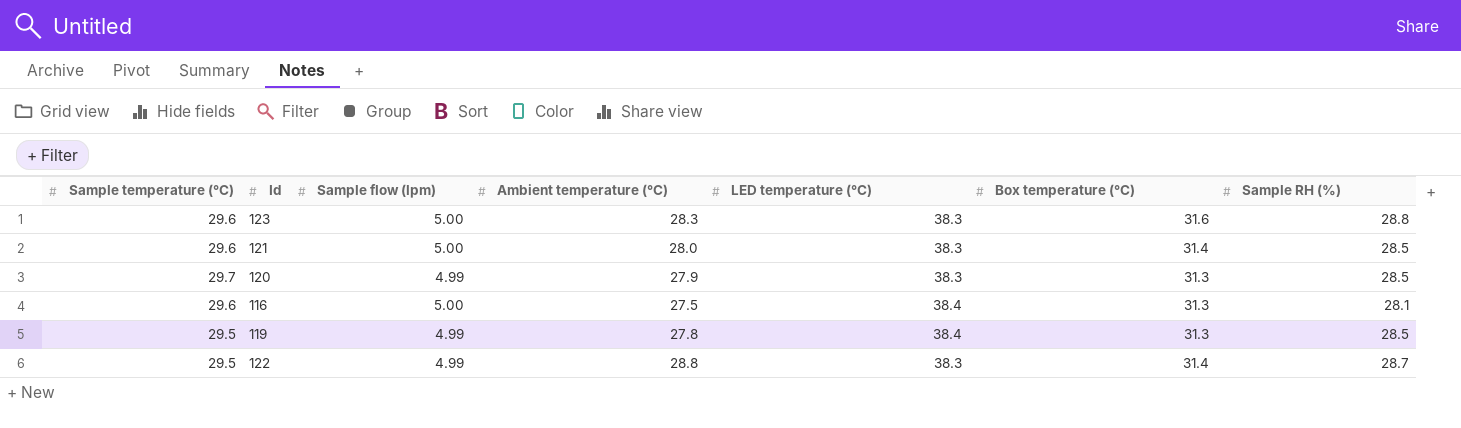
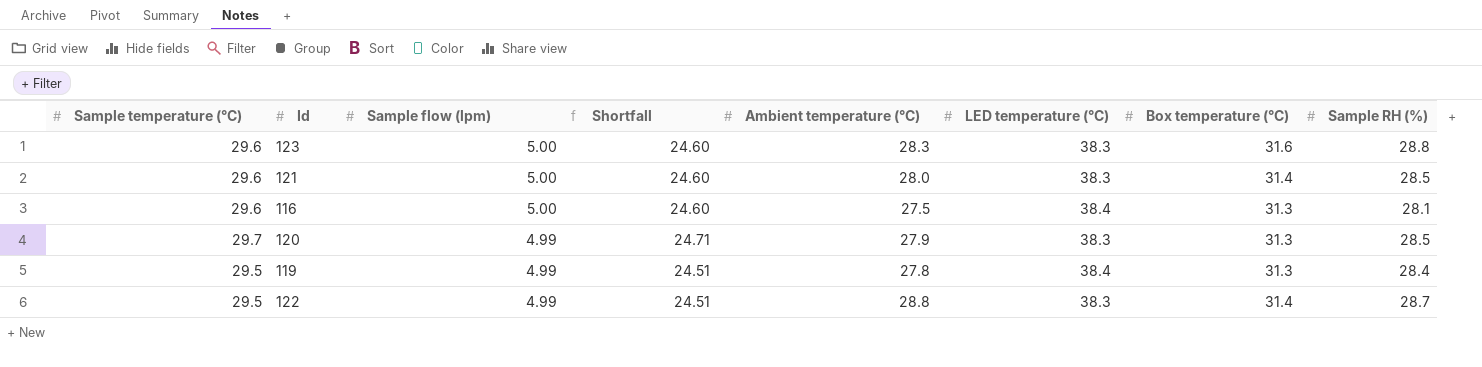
row order: none -> Sample flow (lpm) descending
column Shortfall | formula: none -> [Sample temperature (°C)] - [Sample flow (lpm)]
119 | Sample RH (%): 28.5 -> 28.4

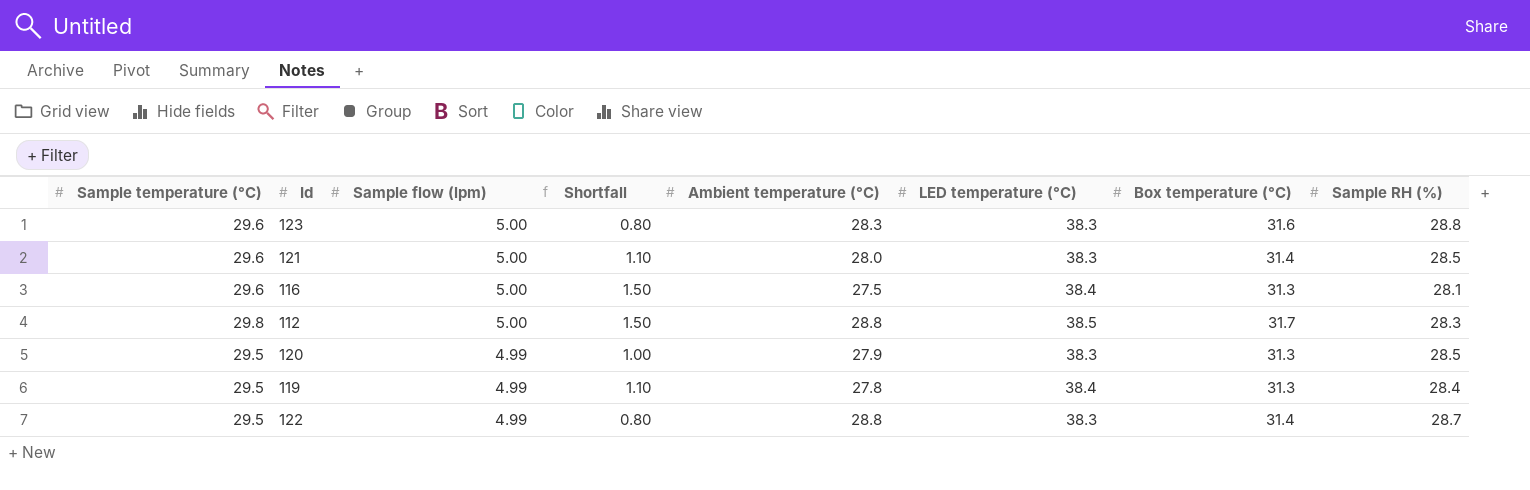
column Shortfall | formula: [Sample temperature (°C)] - [Sample flow (lpm)] -> [Sample temperature (°C)] - [Sample RH (%)]
row 112: none -> 29.8 | 5.00 | 1.50 | 28.8 | 38.5 | 31.7 | 28.3
120 | Sample temperature (°C): 29.7 -> 29.5

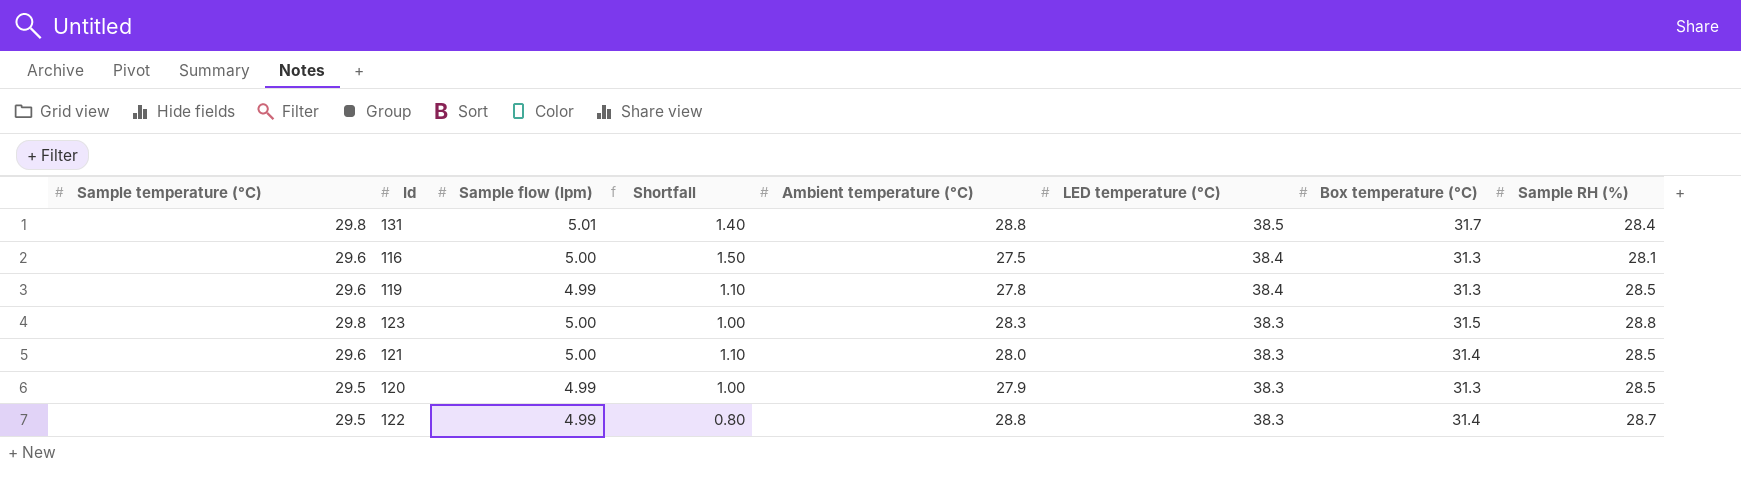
row order: Sample flow (lpm) descending -> LED temperature (°C) descending
row 112: 29.8 | 5.00 | 1.50 | 28.8 | 38.5 | 31.7 | 28.3 -> none
row 131: none -> 29.8 | 5.01 | 1.40 | 28.8 | 38.5 | 31.7 | 28.4
119 | Sample temperature (°C): 29.5 -> 29.6
119 | Sample RH (%): 28.4 -> 28.5
123 | Sample temperature (°C): 29.6 -> 29.8
123 | Shortfall: 0.80 -> 1.00
123 | Box temperature (°C): 31.6 -> 31.5

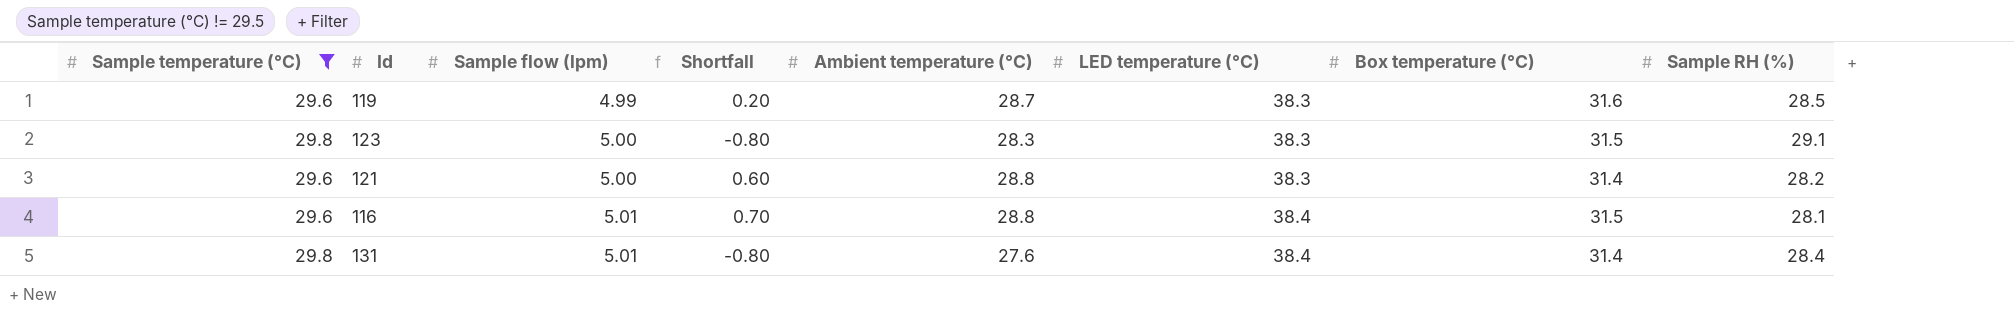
filter: none -> Sample temperature (°C) != 29.5
row order: LED temperature (°C) descending -> Sample flow (lpm) ascending
column Shortfall | formula: [Sample temperature (°C)] - [Sample RH (%)] -> [Ambient temperature (°C)] - [Sample RH (%)]
119 | Ambient temperature (°C): 27.8 -> 28.7
119 | LED temperature (°C): 38.4 -> 38.3
119 | Box temperature (°C): 31.3 -> 31.6
123 | Sample RH (%): 28.8 -> 29.1
121 | Ambient temperature (°C): 28.0 -> 28.8
121 | Sample RH (%): 28.5 -> 28.2
116 | Sample flow (lpm): 5.00 -> 5.01
116 | Ambient temperature (°C): 27.5 -> 28.8
116 | Box temperature (°C): 31.3 -> 31.5
131 | Ambient temperature (°C): 28.8 -> 27.6
131 | LED temperature (°C): 38.5 -> 38.4
131 | Box temperature (°C): 31.7 -> 31.4

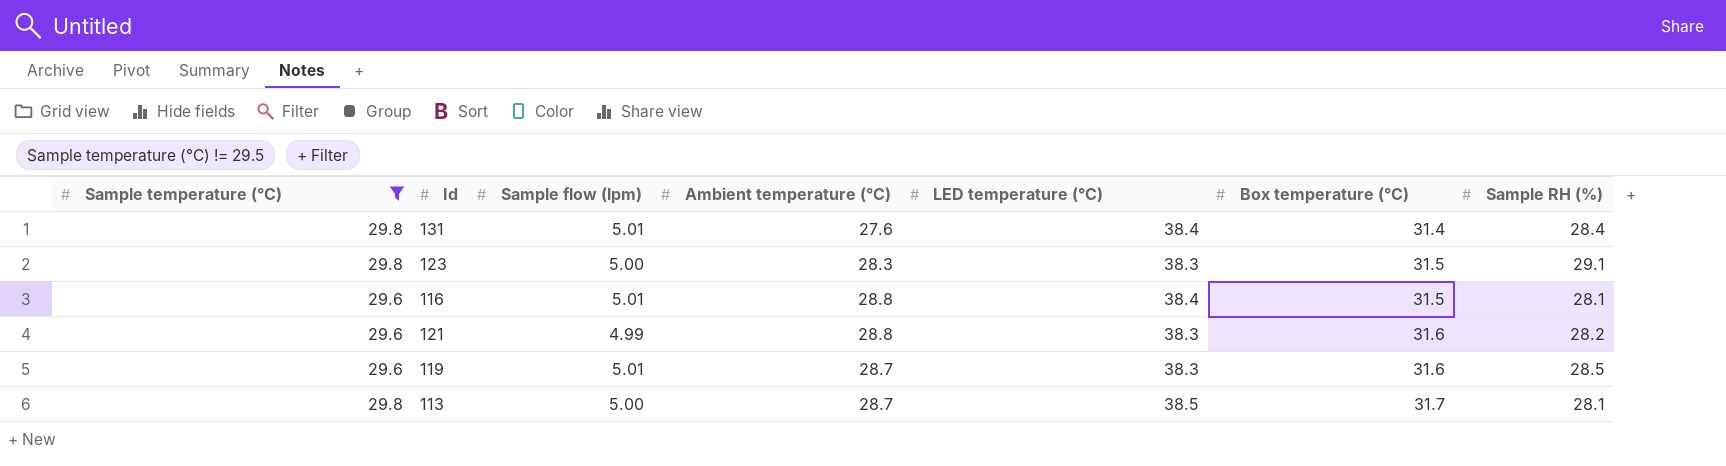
row order: Sample flow (lpm) ascending -> Box temperature (°C) ascending
column Shortfall | formula: [Ambient temperature (°C)] - [Sample RH (%)] -> none
121 | Sample flow (lpm): 5.00 -> 4.99
121 | Box temperature (°C): 31.4 -> 31.6
119 | Sample flow (lpm): 4.99 -> 5.01
row 113: none -> 29.8 | 5.00 | 28.7 | 38.5 | 31.7 | 28.1

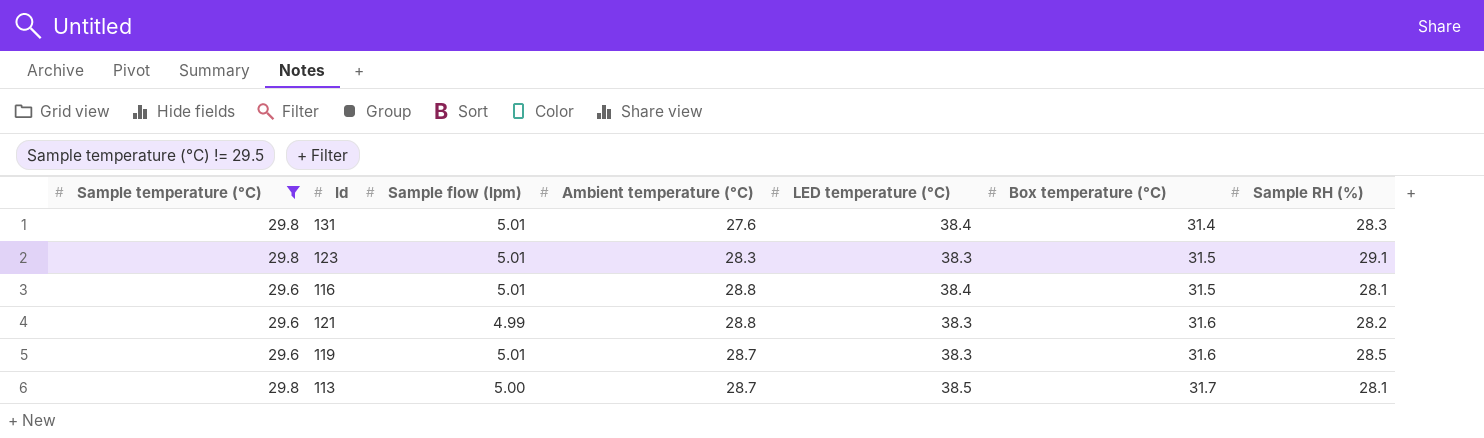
131 | Sample RH (%): 28.4 -> 28.3
123 | Sample flow (lpm): 5.00 -> 5.01

